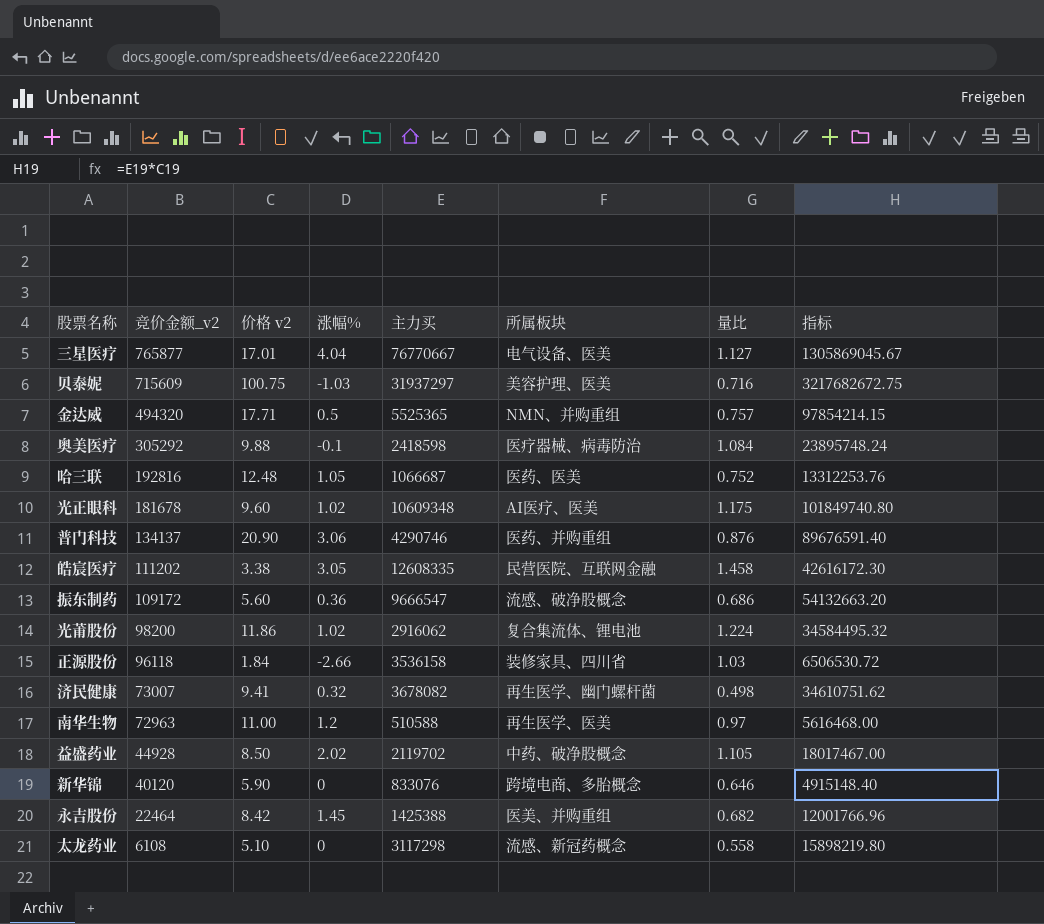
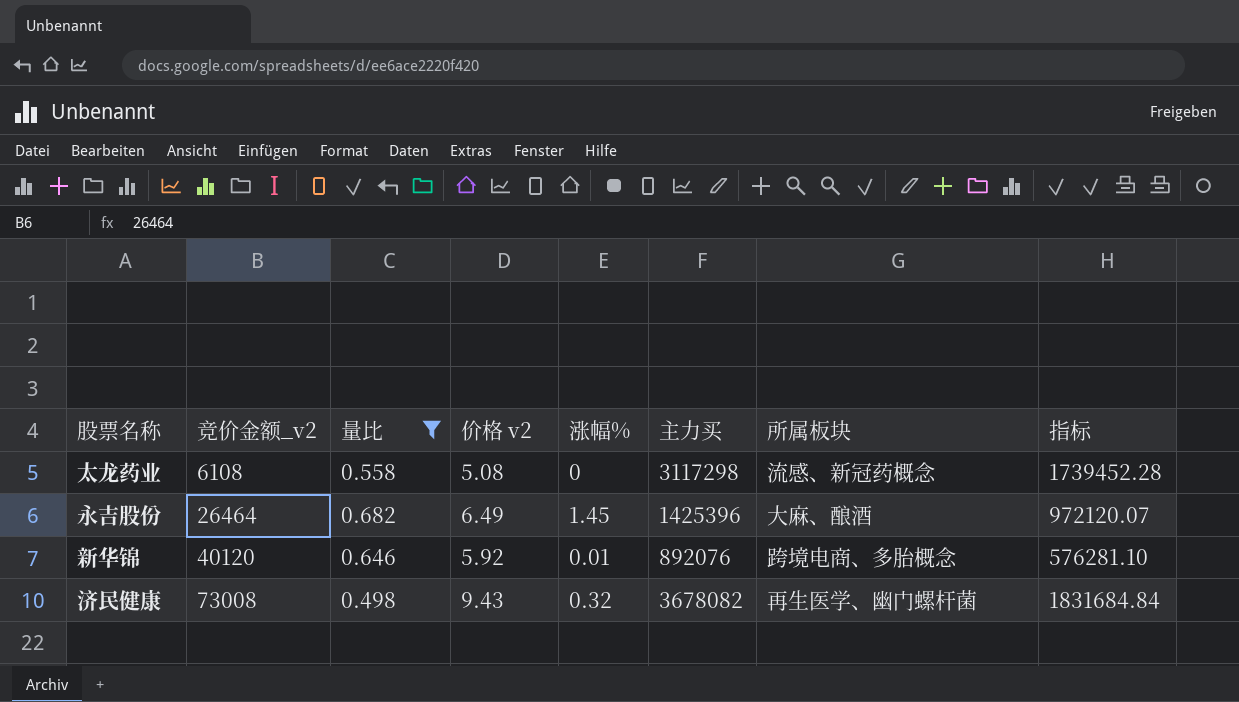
filter: none -> 量比 <= 0.682
row order: 竞价金额_v2 descending -> 竞价金额_v2 ascending
column 量比 | position: 7 -> 3
column 指标 | formula: [价格 v2] * [主力买] -> [量比] * [主力买]
太龙药业 | 价格 v2: 5.10 -> 5.08
永吉股份 | 竞价金额_v2: 22464 -> 26464
永吉股份 | 价格 v2: 8.42 -> 6.49
永吉股份 | 主力买: 1425388 -> 1425396
永吉股份 | 所属板块: 医美、并购重组 -> 大麻、酿酒
新华锦 | 价格 v2: 5.90 -> 5.92
新华锦 | 涨幅%: 0 -> 0.01
新华锦 | 主力买: 833076 -> 892076
济民健康 | 竞价金额_v2: 73007 -> 73008
济民健康 | 价格 v2: 9.41 -> 9.43

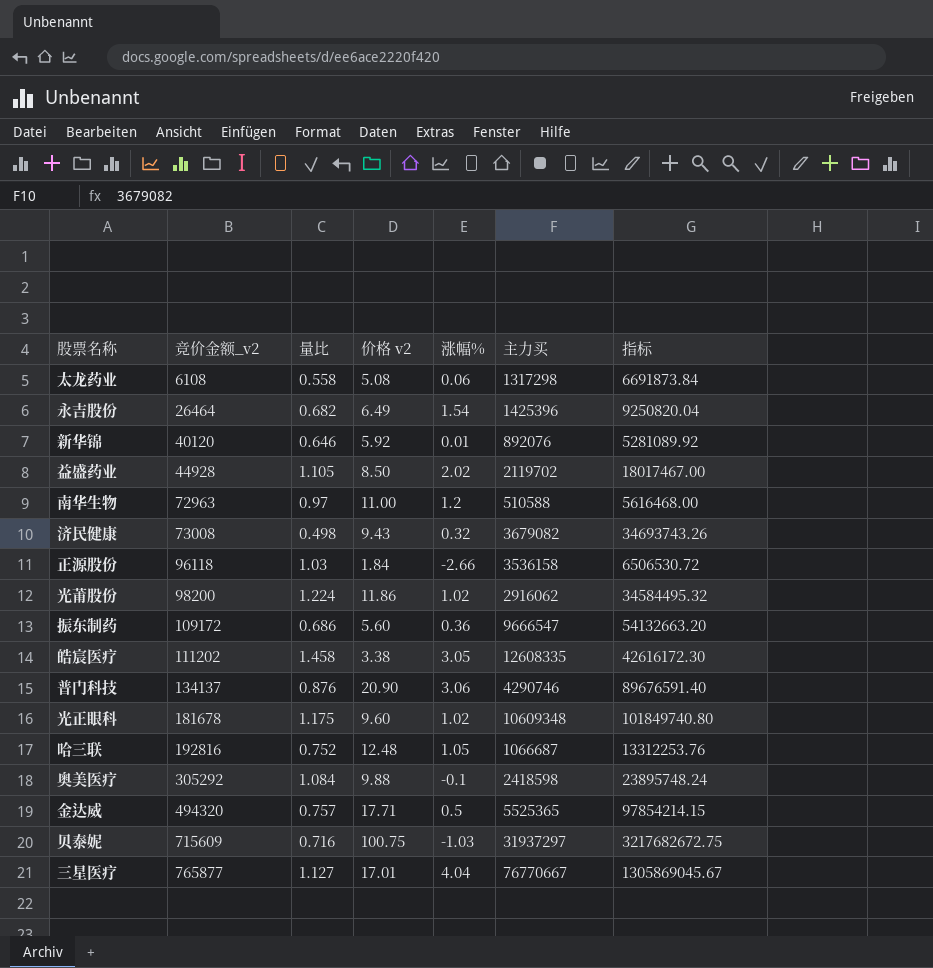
filter: 量比 <= 0.682 -> none
column 所属板块 | position: 7 -> none
column 指标 | formula: [量比] * [主力买] -> [价格 v2] * [主力买]
太龙药业 | 涨幅%: 0 -> 0.06
太龙药业 | 主力买: 3117298 -> 1317298
永吉股份 | 涨幅%: 1.45 -> 1.54
济民健康 | 主力买: 3678082 -> 3679082

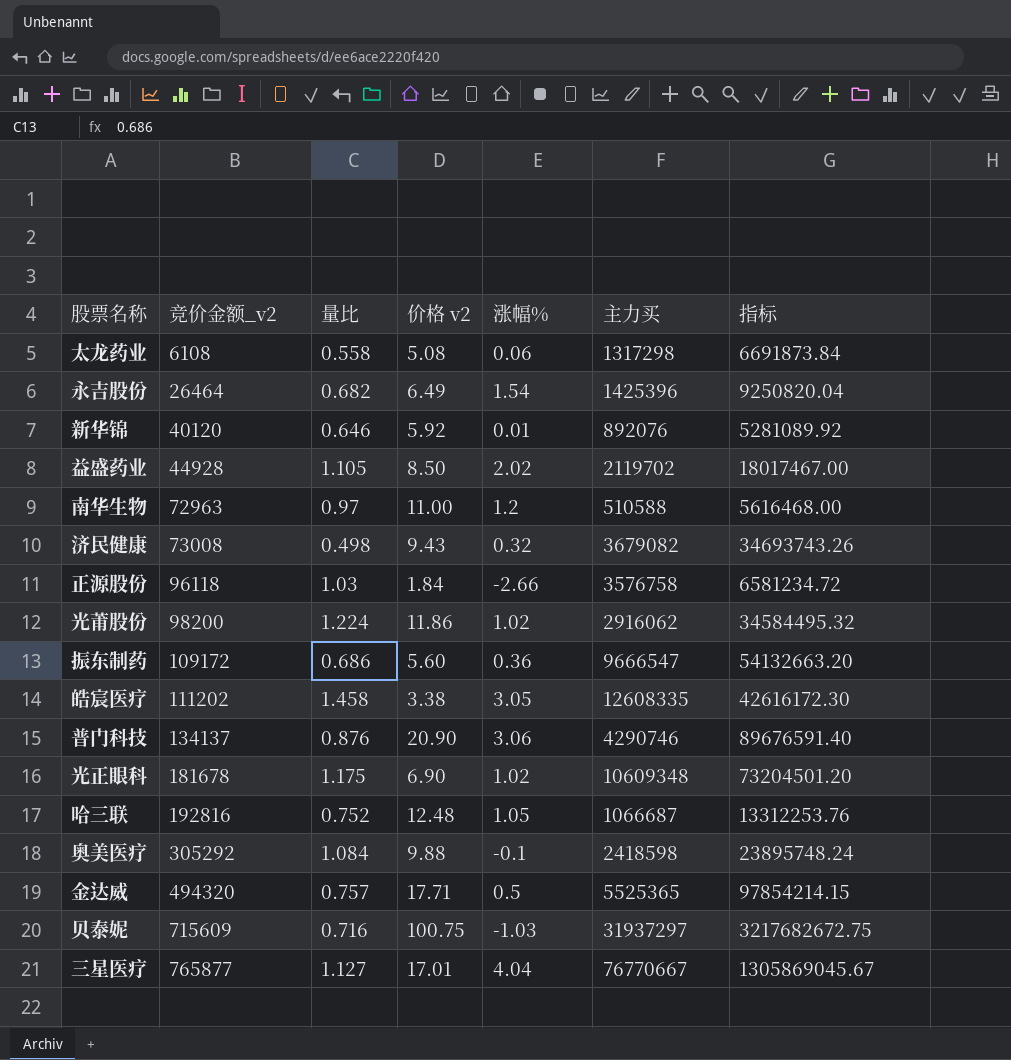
正源股份 | 主力买: 3536158 -> 3576758
正源股份 | 指标: 6506530.72 -> 6581234.72
光正眼科 | 价格 v2: 9.60 -> 6.90
光正眼科 | 指标: 101849740.80 -> 73204501.20

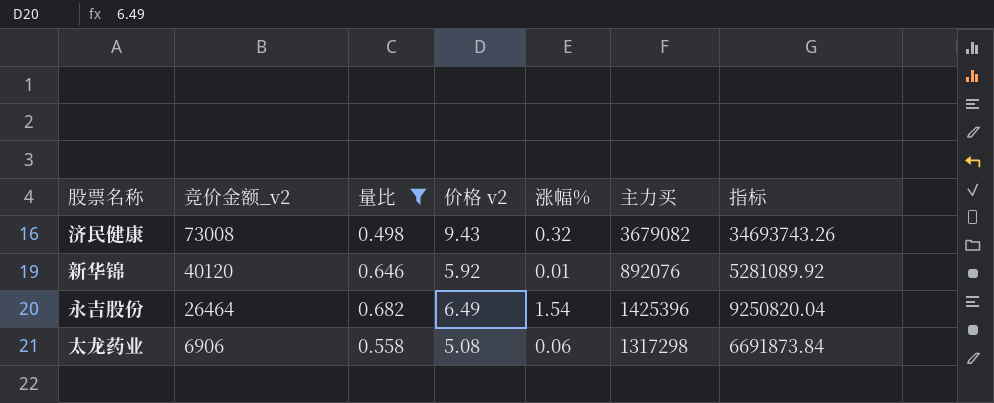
filter: none -> 量比 <= 0.682
row order: 竞价金额_v2 ascending -> 竞价金额_v2 descending
太龙药业 | 竞价金额_v2: 6108 -> 6906

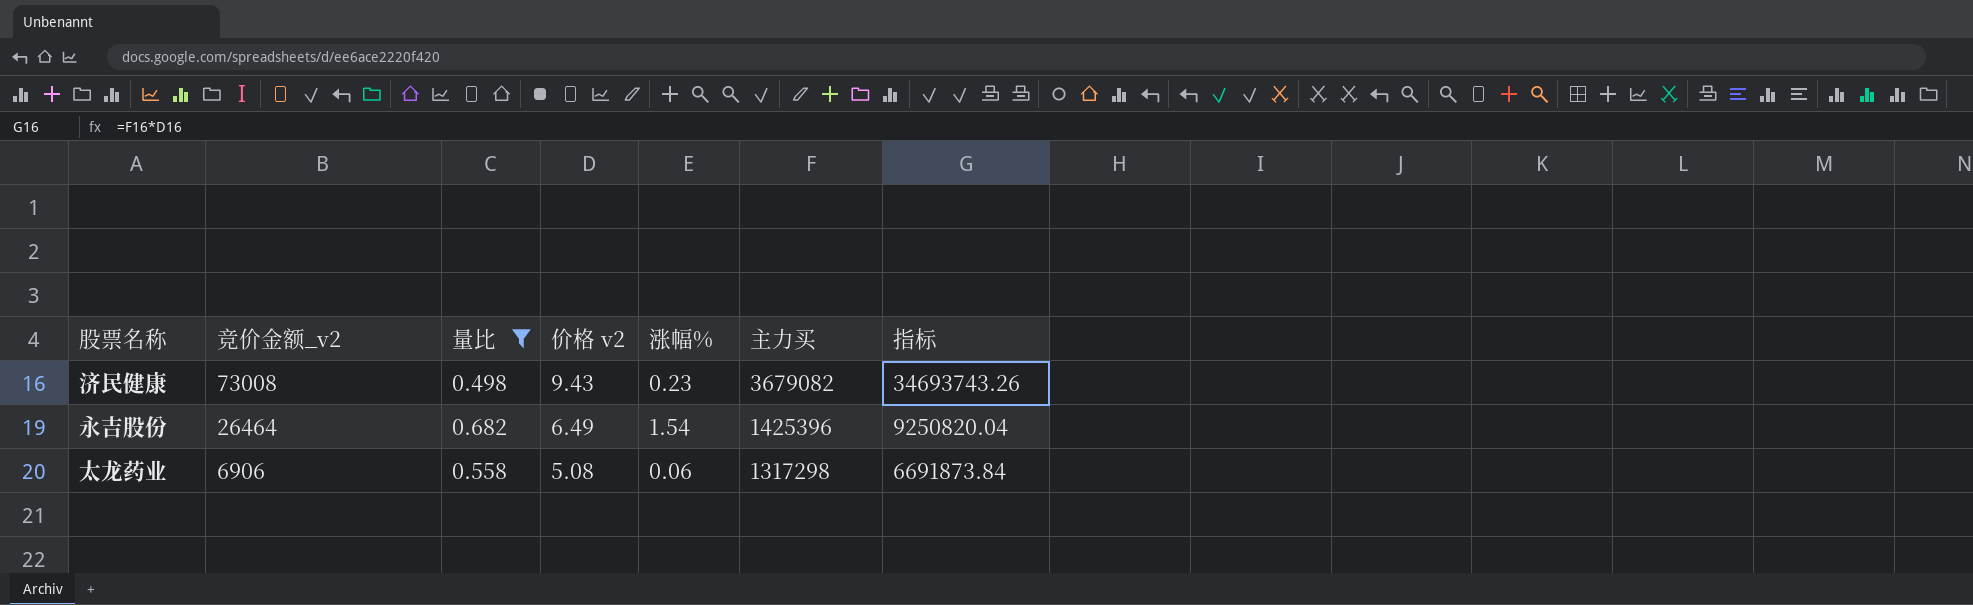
row 新华锦: 40120 | 0.646 | 5.92 | 0.01 | 892076 | 5281089.92 -> none
济民健康 | 涨幅%: 0.32 -> 0.23

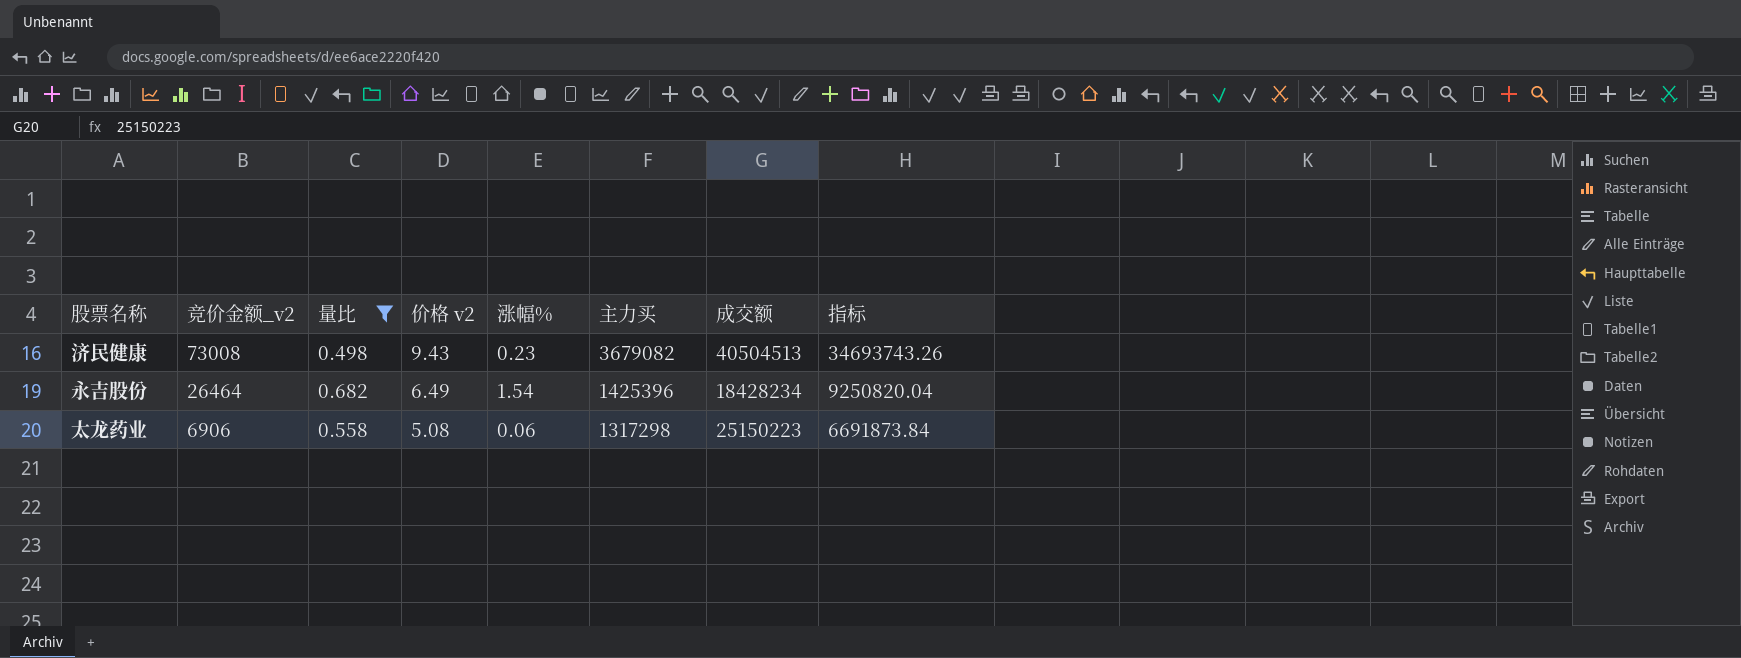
column 成交额 | position: none -> 7

